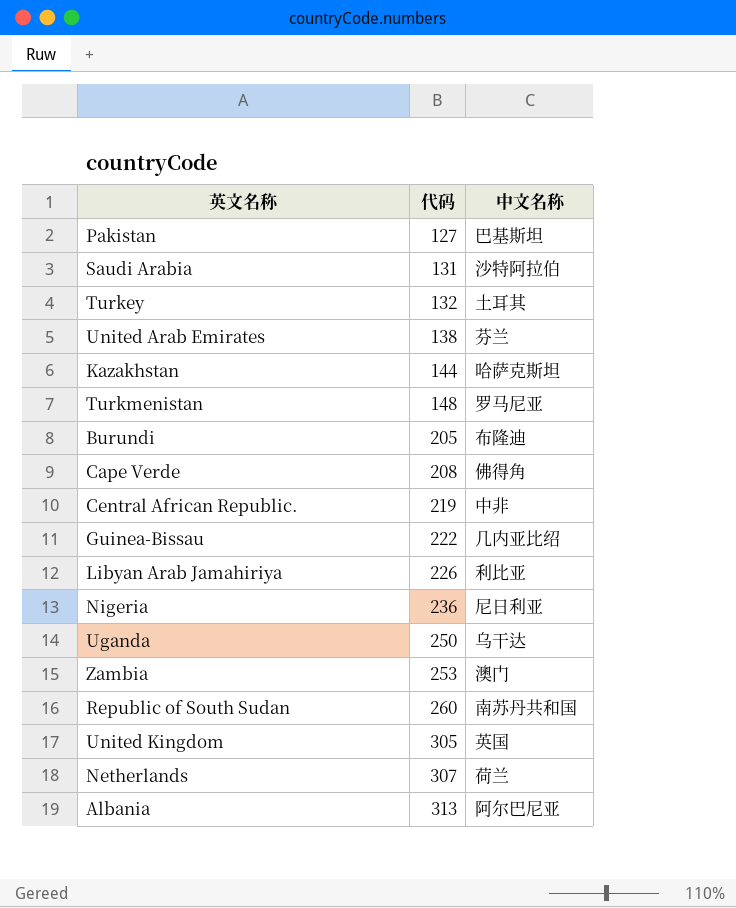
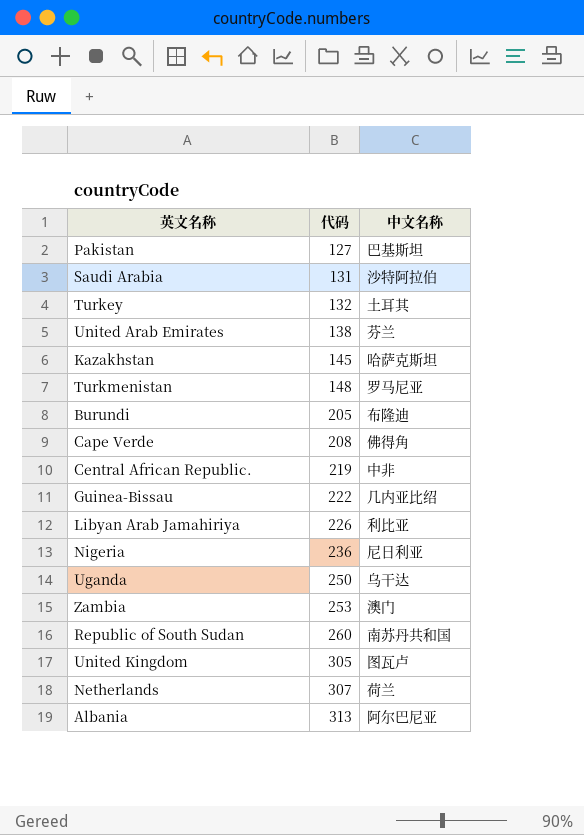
Kazakhstan | 代码: 144 -> 145
United Kingdom | 中文名称: 英国 -> 图瓦卢

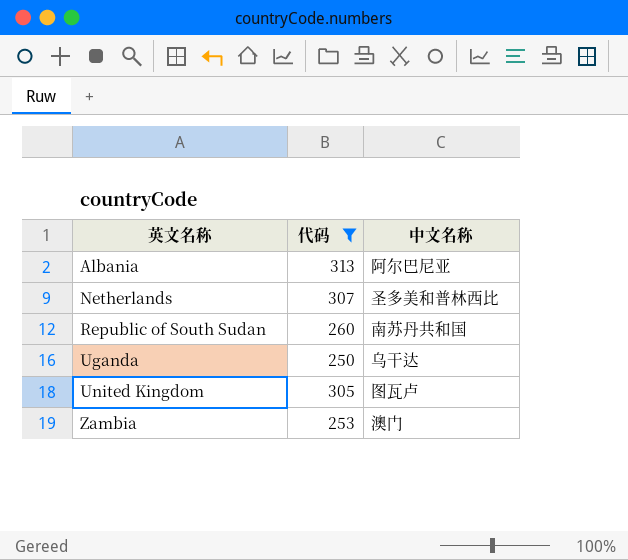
filter: none -> 代码 >= 250
row order: 代码 ascending -> 英文名称 ascending
Netherlands | 中文名称: 荷兰 -> 圣多美和普林西比

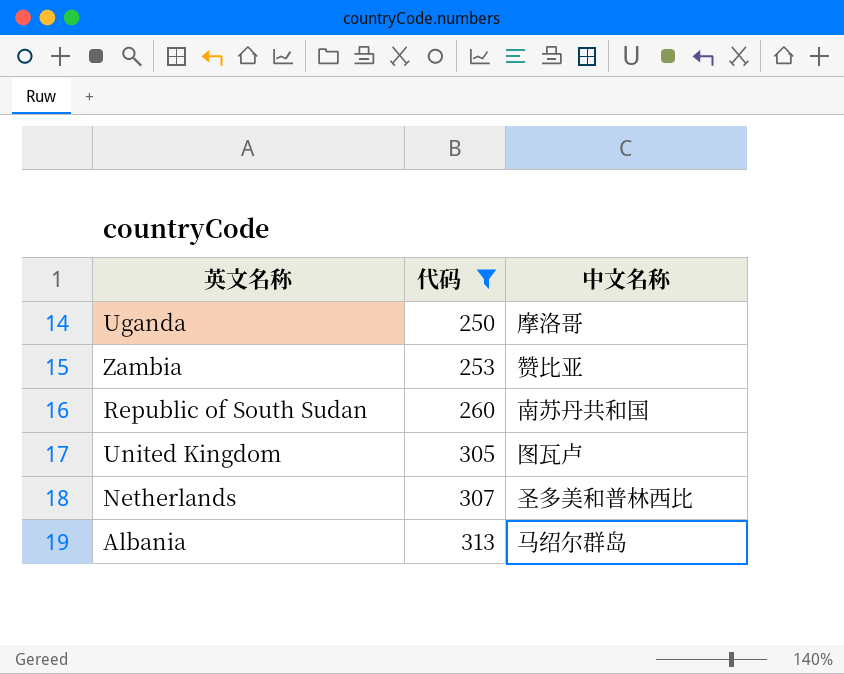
row order: 英文名称 ascending -> 代码 ascending
Uganda | 中文名称: 乌干达 -> 摩洛哥
Zambia | 中文名称: 澳门 -> 赞比亚
Albania | 中文名称: 阿尔巴尼亚 -> 马绍尔群岛

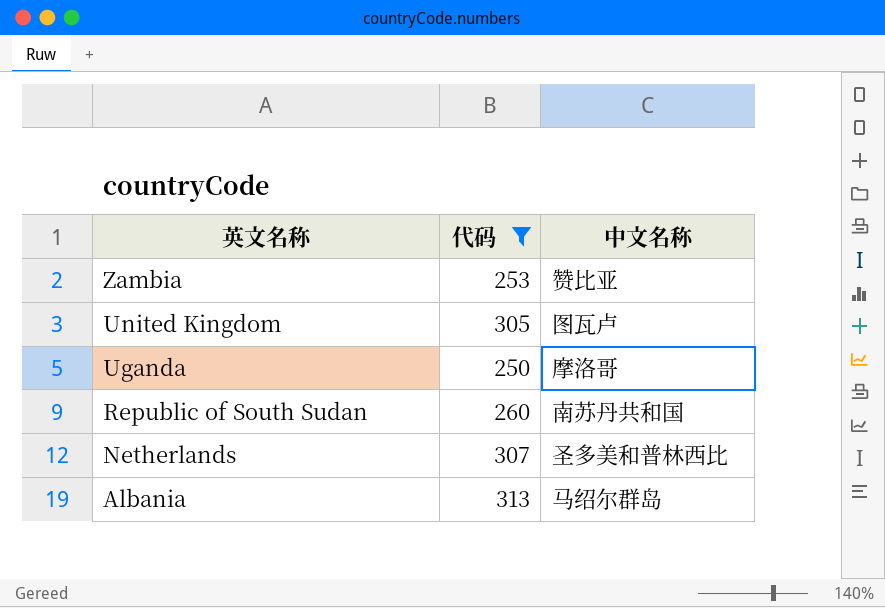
row order: 代码 ascending -> 英文名称 descending

